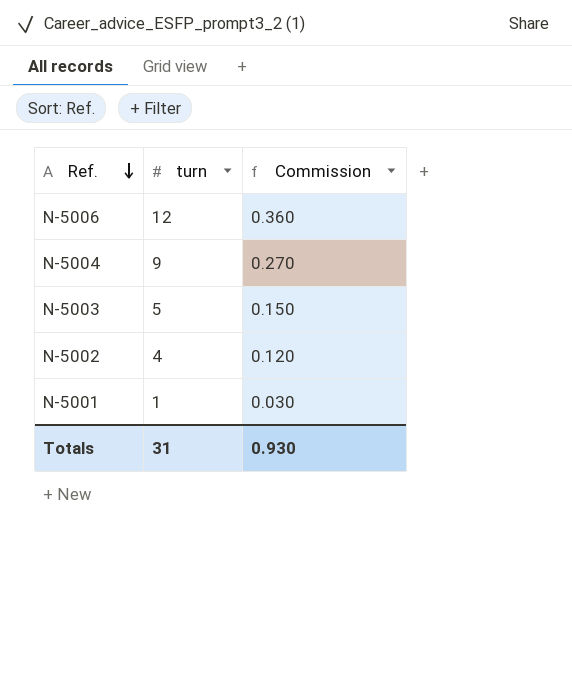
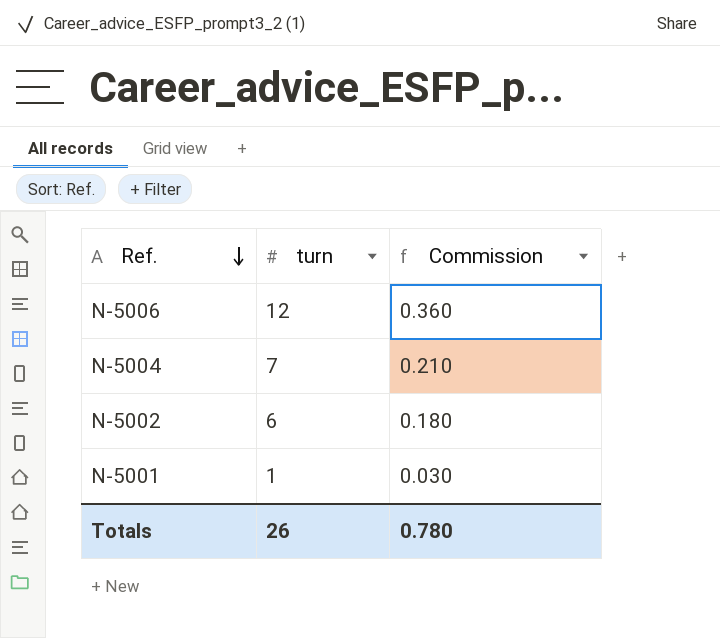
row N-5003: 5 | 0.150 -> none
N-5004 | turn: 9 -> 7
N-5004 | Commission: 0.270 -> 0.210
N-5002 | turn: 4 -> 6
N-5002 | Commission: 0.120 -> 0.180
Totals | turn: 31 -> 26
Totals | Commission: 0.930 -> 0.780

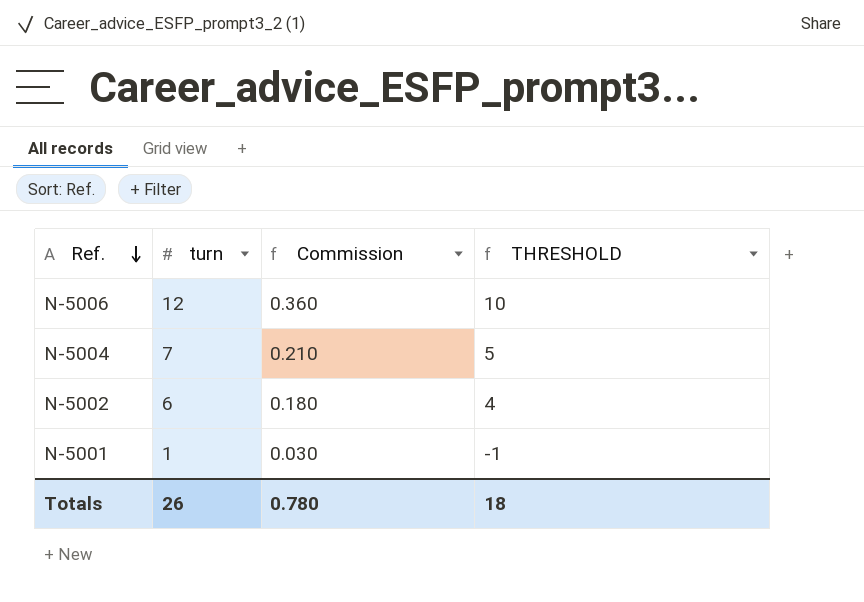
column THRESHOLD | formula: none -> [turn] - 2

